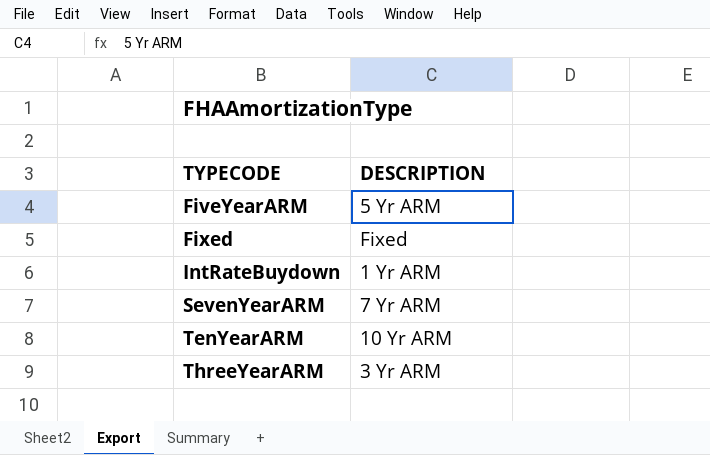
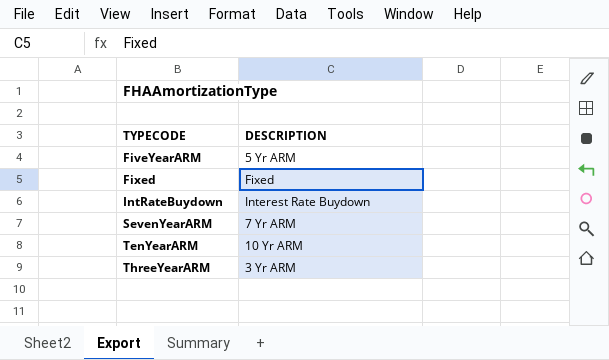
IntRateBuydown | DESCRIPTION: 1 Yr ARM -> Interest Rate Buydown

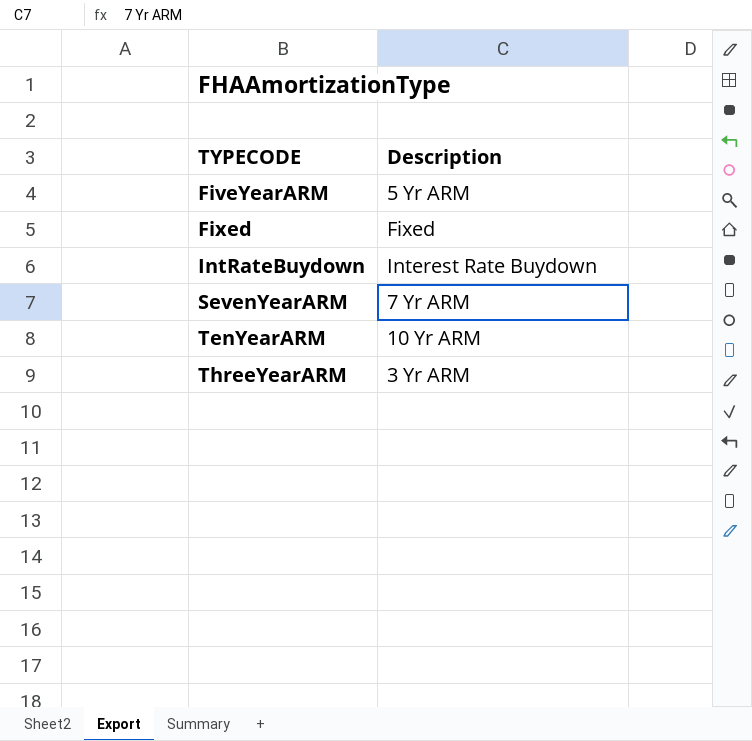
column name: DESCRIPTION -> Description

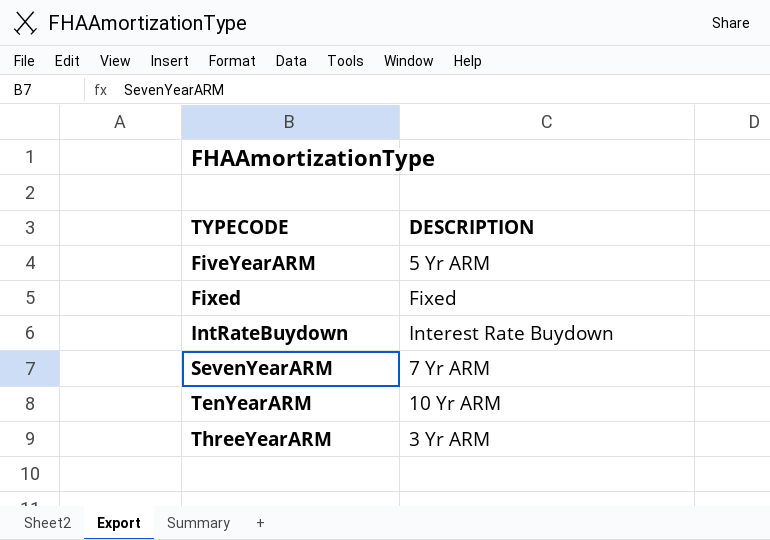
column name: Description -> DESCRIPTION

